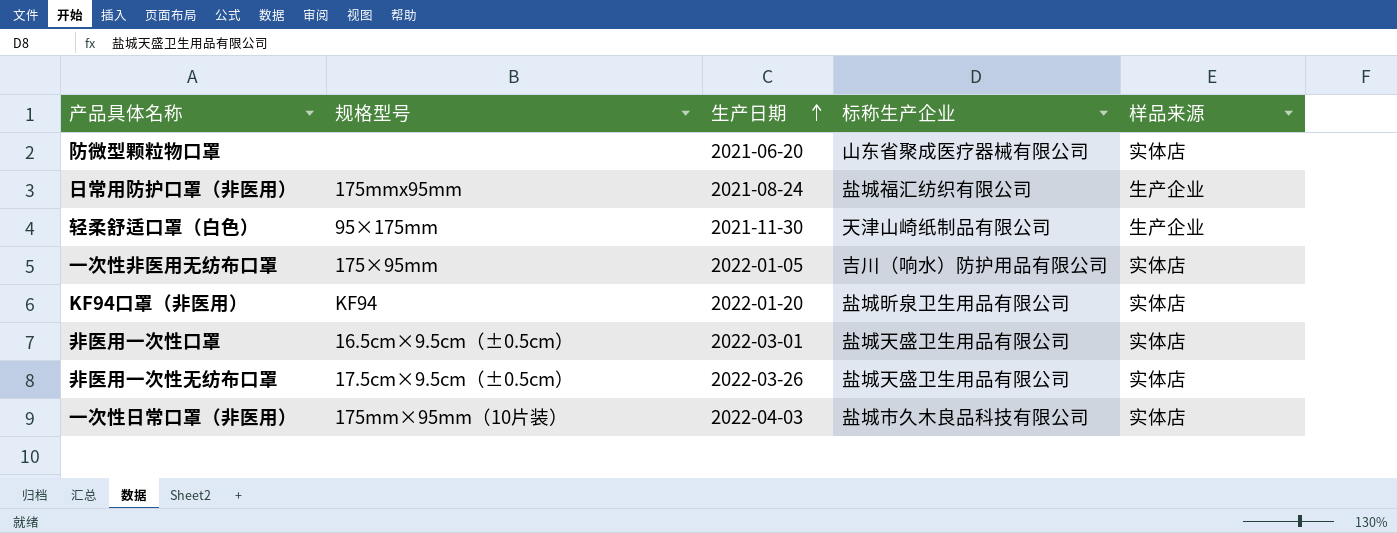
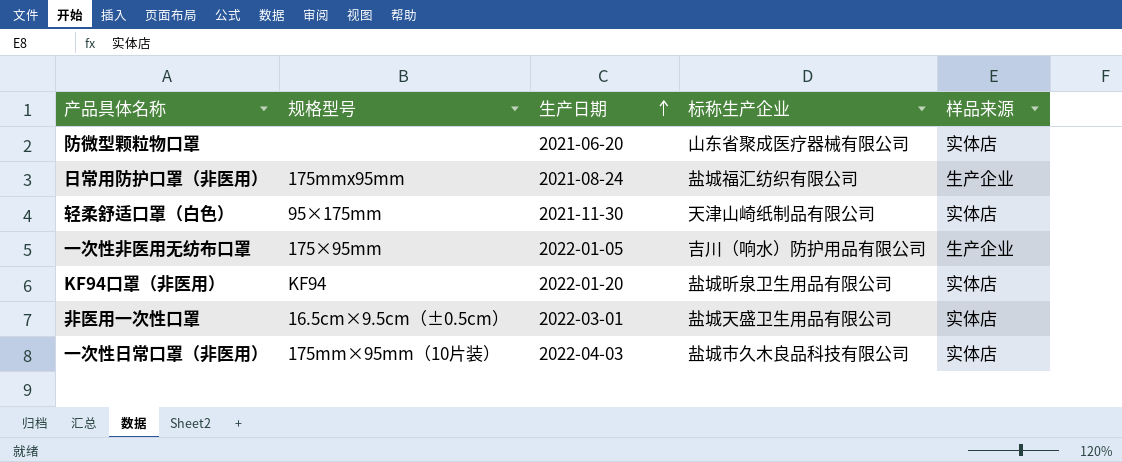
row 非医用一次性无纺布口罩: 17.5cm×9.5cm（±0.5cm） | 2022-03-26 | 盐城天盛卫生用品有限公司 | 实体店 -> none
轻柔舒适口罩（白色） | 样品来源: 生产企业 -> 实体店
一次性非医用无纺布口罩 | 样品来源: 实体店 -> 生产企业

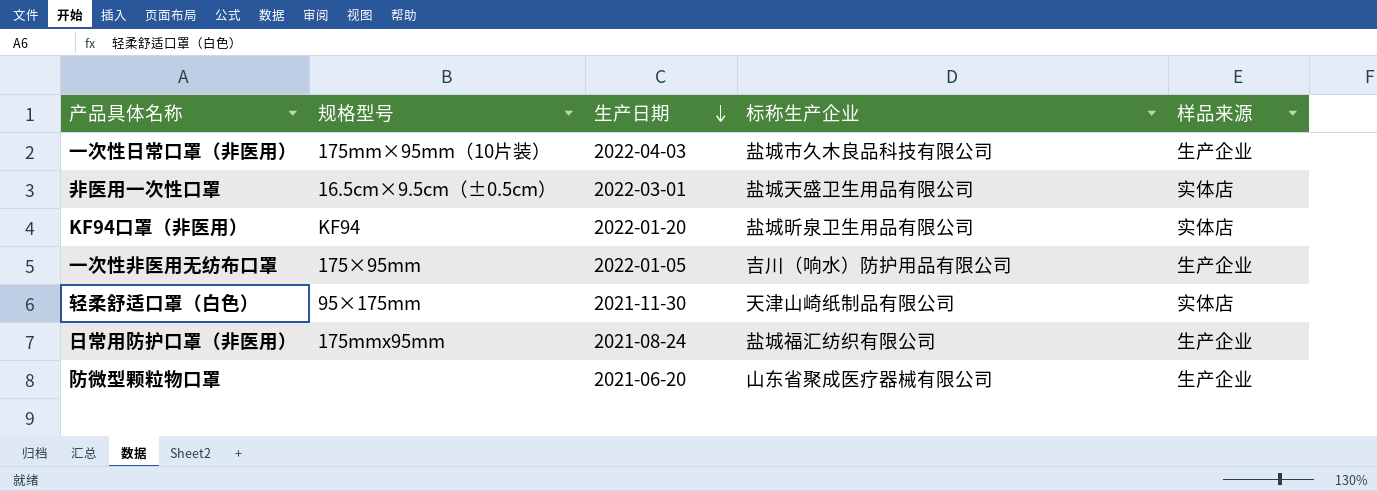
row order: 生产日期 ascending -> 生产日期 descending
一次性日常口罩（非医用） | 样品来源: 实体店 -> 生产企业
防微型颗粒物口罩 | 样品来源: 实体店 -> 生产企业

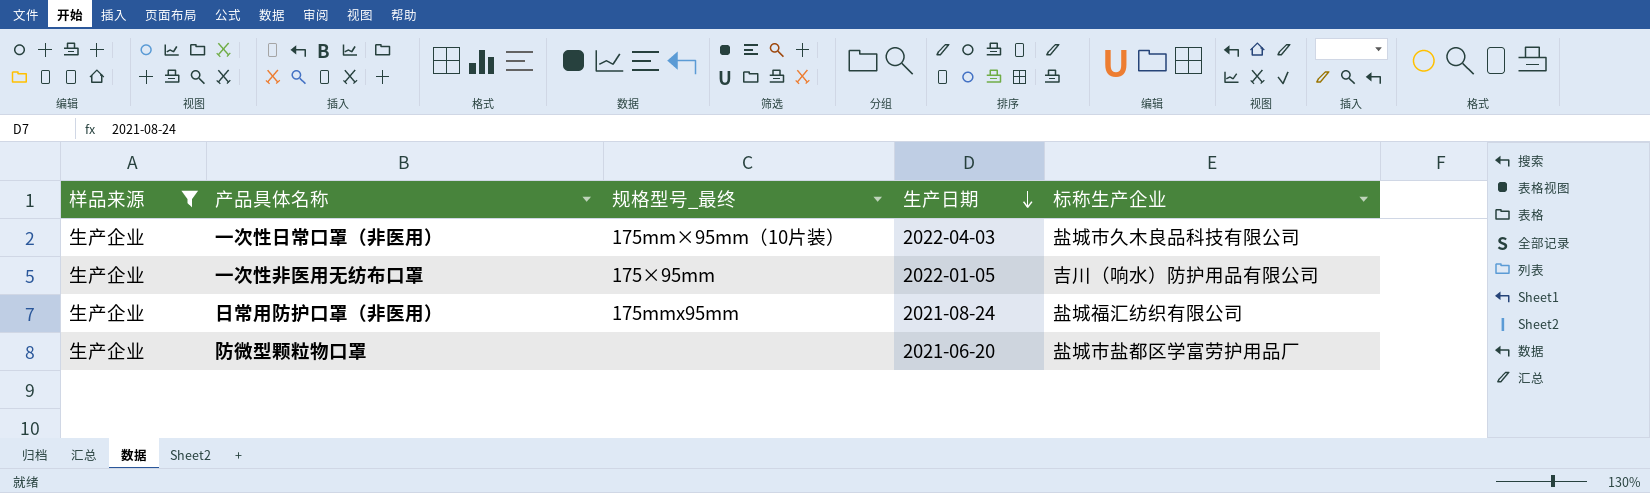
filter: none -> 样品来源 = 生产企业
column 样品来源 | position: 5 -> 1
column name: 规格型号 -> 规格型号_最终
防微型颗粒物口罩 | 标称生产企业: 山东省聚成医疗器械有限公司 -> 盐城市盐都区学富劳护用品厂

